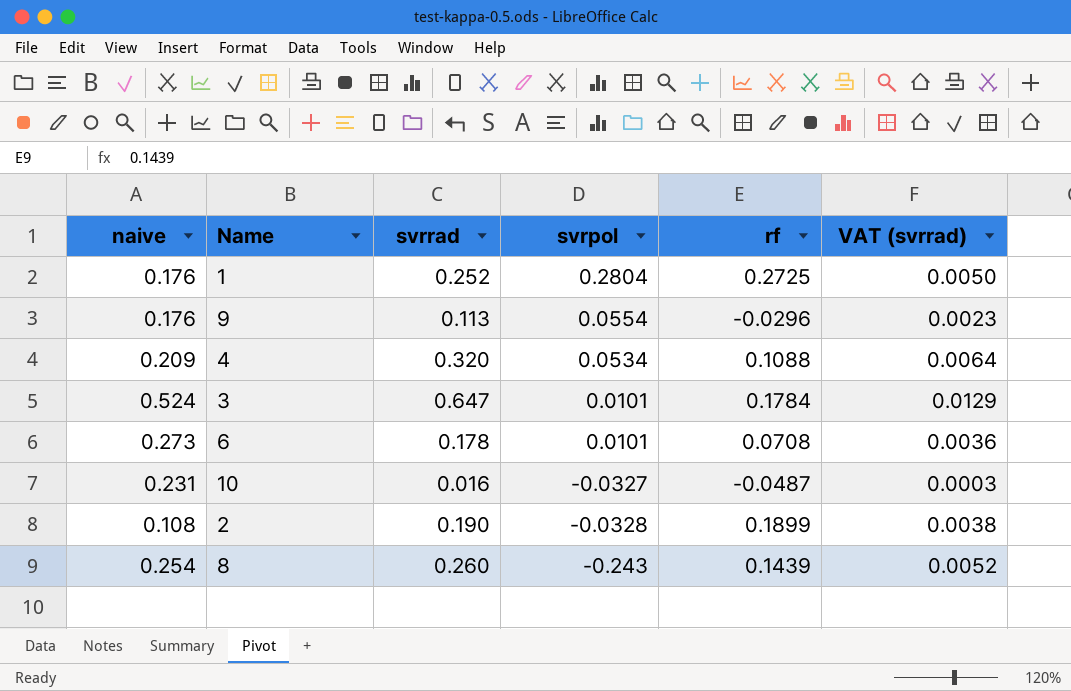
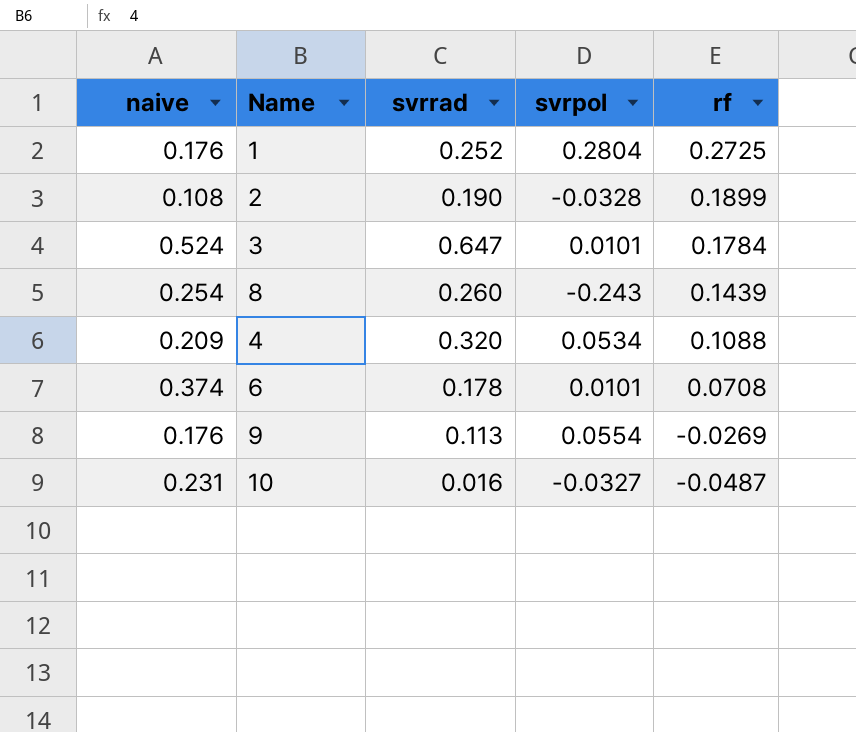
row order: svrpol descending -> rf descending
column VAT (svrrad) | formula: [svrrad] * 0.02 -> none
6 | naive: 0.273 -> 0.374
9 | rf: -0.0296 -> -0.0269

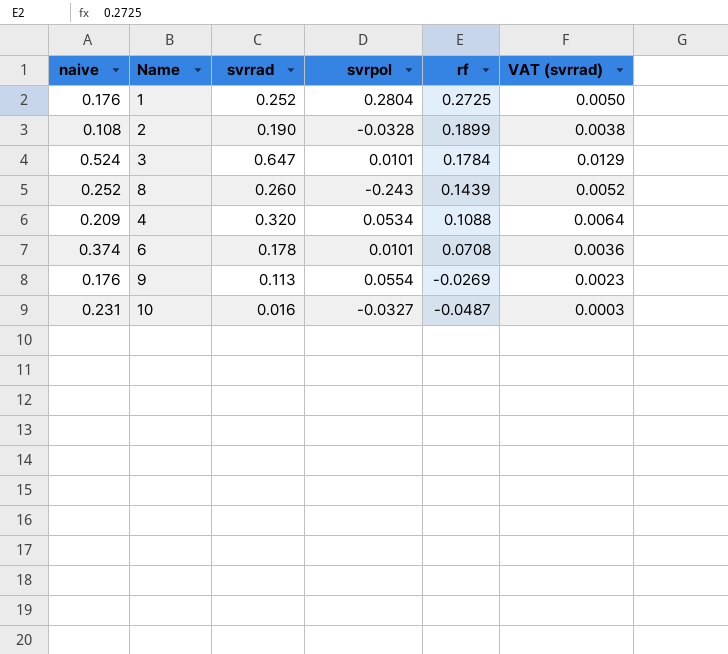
column VAT (svrrad) | formula: none -> [svrrad] * 0.02
8 | naive: 0.254 -> 0.252

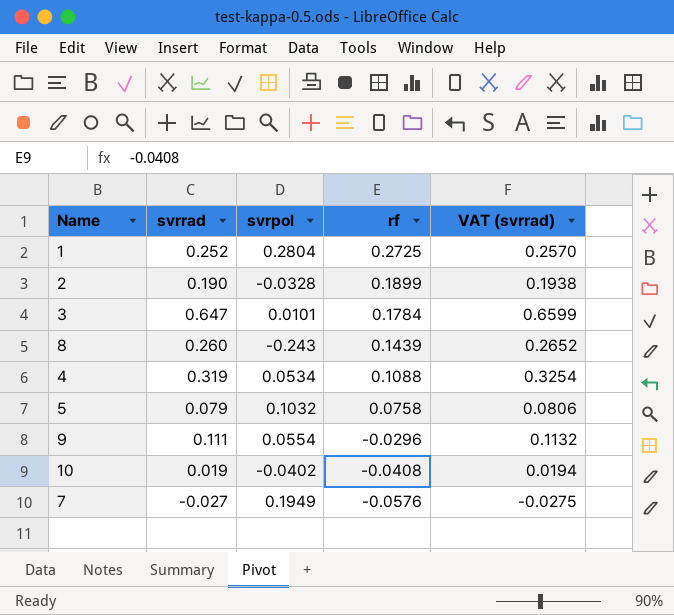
column naive | position: 1 -> none
column VAT (svrrad) | formula: [svrrad] * 0.02 -> [svrrad] * 1.02
row 6: 0.374 | 0.178 | 0.0101 | 0.0708 | 0.0036 -> none
4 | svrrad: 0.320 -> 0.319
row 5: none -> 0.079 | 0.1032 | 0.0758 | 0.0806
9 | svrrad: 0.113 -> 0.111
9 | rf: -0.0269 -> -0.0296
10 | svrrad: 0.016 -> 0.019
10 | svrpol: -0.0327 -> -0.0402
10 | rf: -0.0487 -> -0.0408
row 7: none -> -0.027 | 0.1949 | -0.0576 | -0.0275

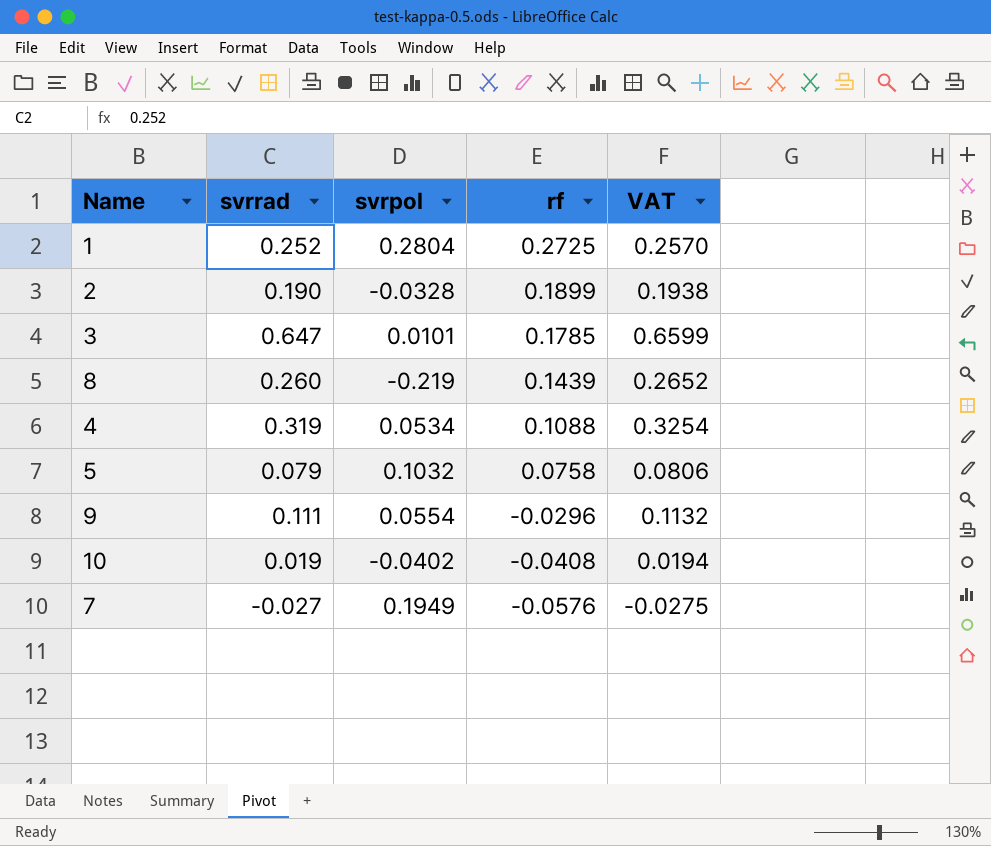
column name: VAT (svrrad) -> VAT
3 | rf: 0.1784 -> 0.1785
8 | svrpol: -0.243 -> -0.219

